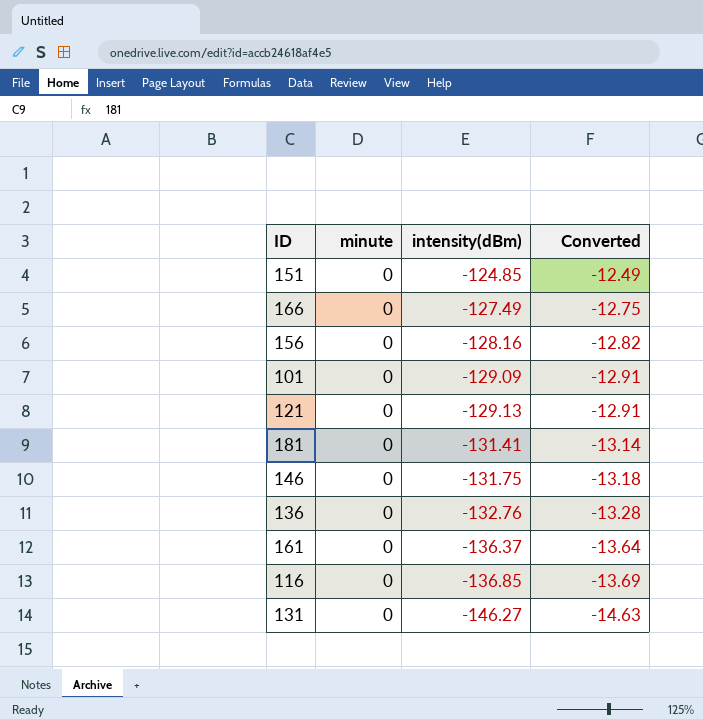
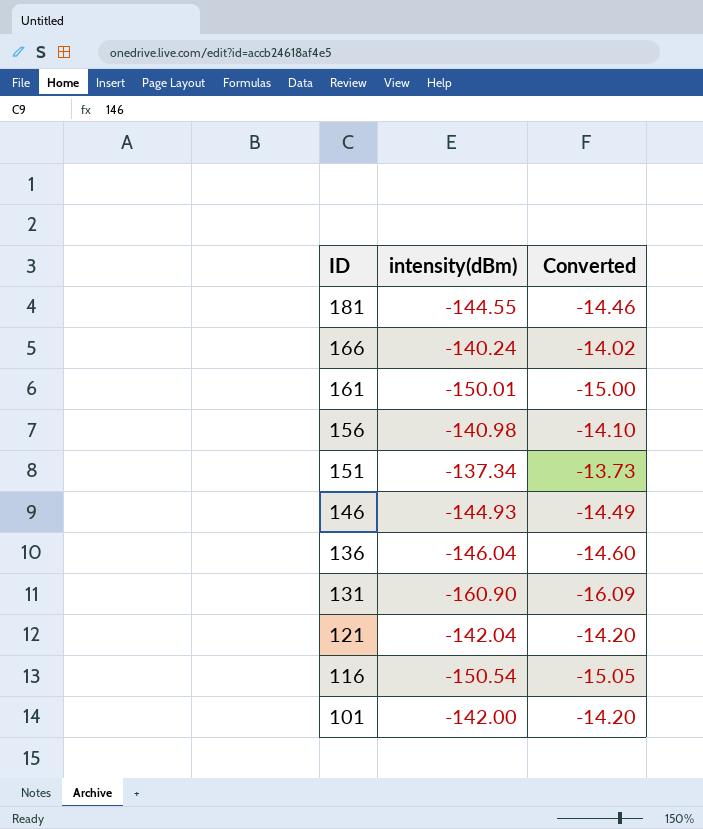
row order: intensity(dBm) descending -> ID descending
column minute | position: 2 -> none
181 | intensity(dBm): -131.41 -> -144.55
181 | Converted: -13.14 -> -14.46
166 | intensity(dBm): -127.49 -> -140.24
166 | Converted: -12.75 -> -14.02
161 | intensity(dBm): -136.37 -> -150.01
161 | Converted: -13.64 -> -15.00
156 | intensity(dBm): -128.16 -> -140.98
156 | Converted: -12.82 -> -14.10
151 | intensity(dBm): -124.85 -> -137.34
151 | Converted: -12.49 -> -13.73
146 | intensity(dBm): -131.75 -> -144.93
146 | Converted: -13.18 -> -14.49
136 | intensity(dBm): -132.76 -> -146.04
136 | Converted: -13.28 -> -14.60
131 | intensity(dBm): -146.27 -> -160.90
131 | Converted: -14.63 -> -16.09
121 | intensity(dBm): -129.13 -> -142.04
121 | Converted: -12.91 -> -14.20
116 | intensity(dBm): -136.85 -> -150.54
116 | Converted: -13.69 -> -15.05
101 | intensity(dBm): -129.09 -> -142.00
101 | Converted: -12.91 -> -14.20

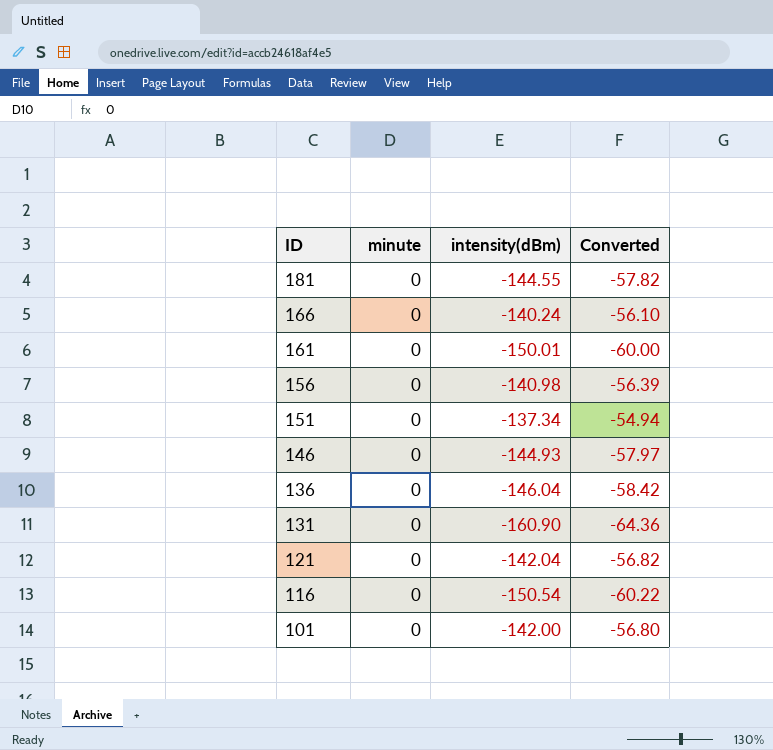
column minute | position: none -> 2
column Converted | formula: [intensity(dBm)] * 0.1 -> [intensity(dBm)] * 0.4

